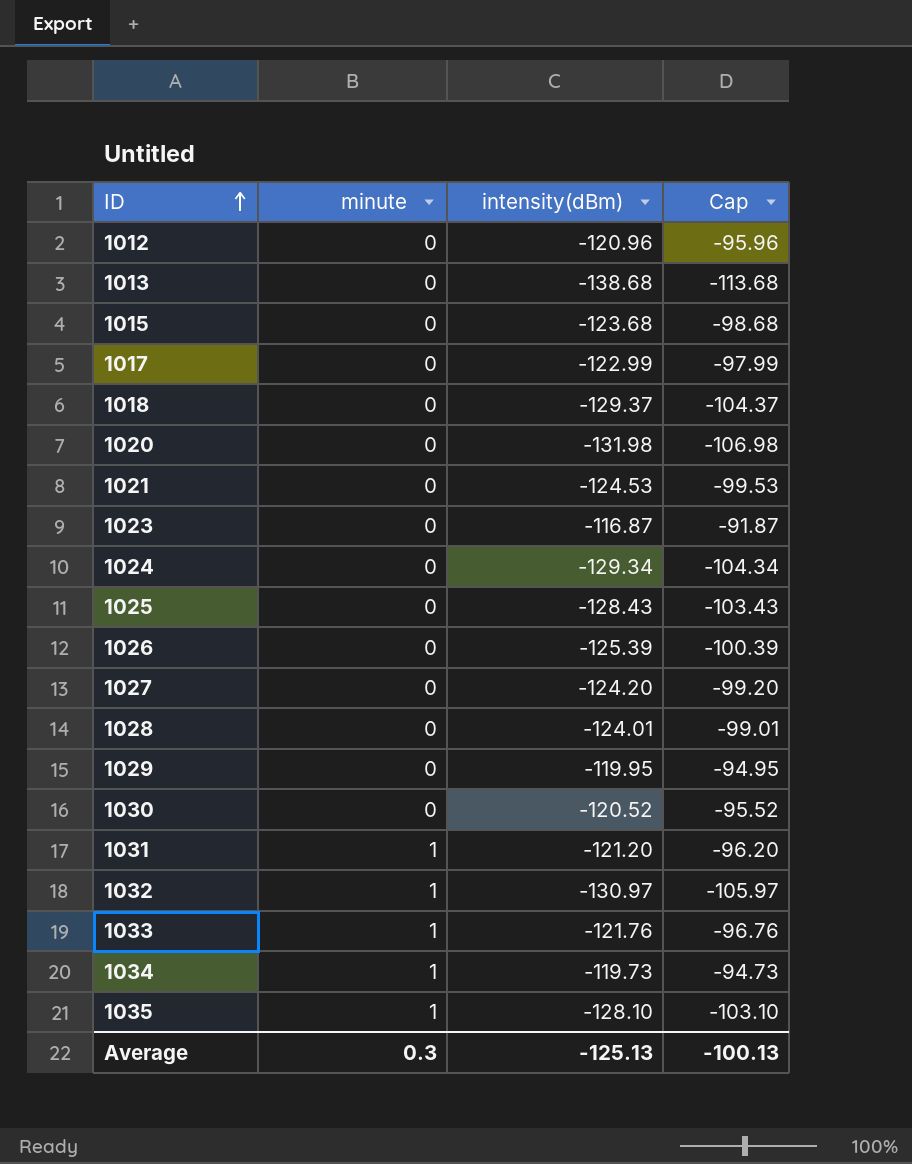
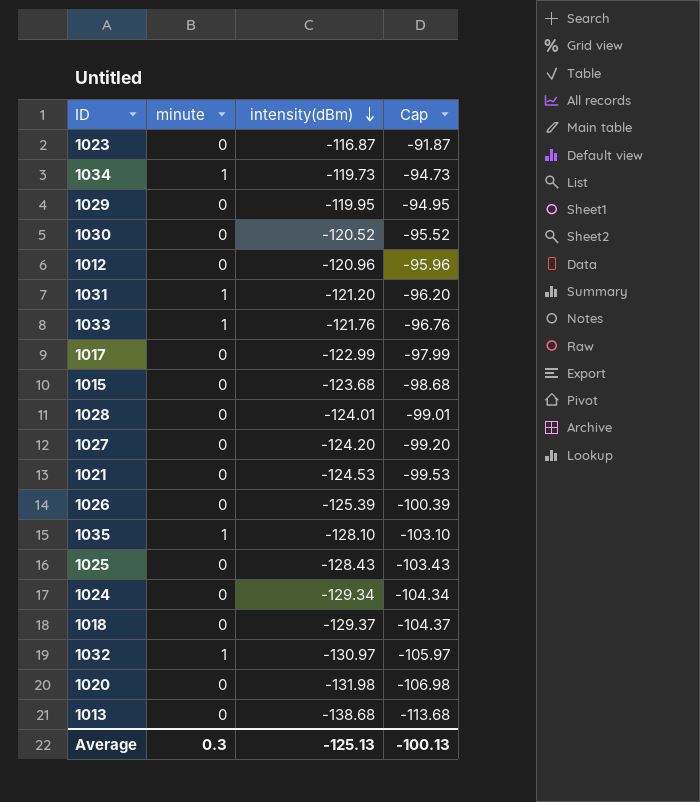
row order: ID ascending -> intensity(dBm) descending

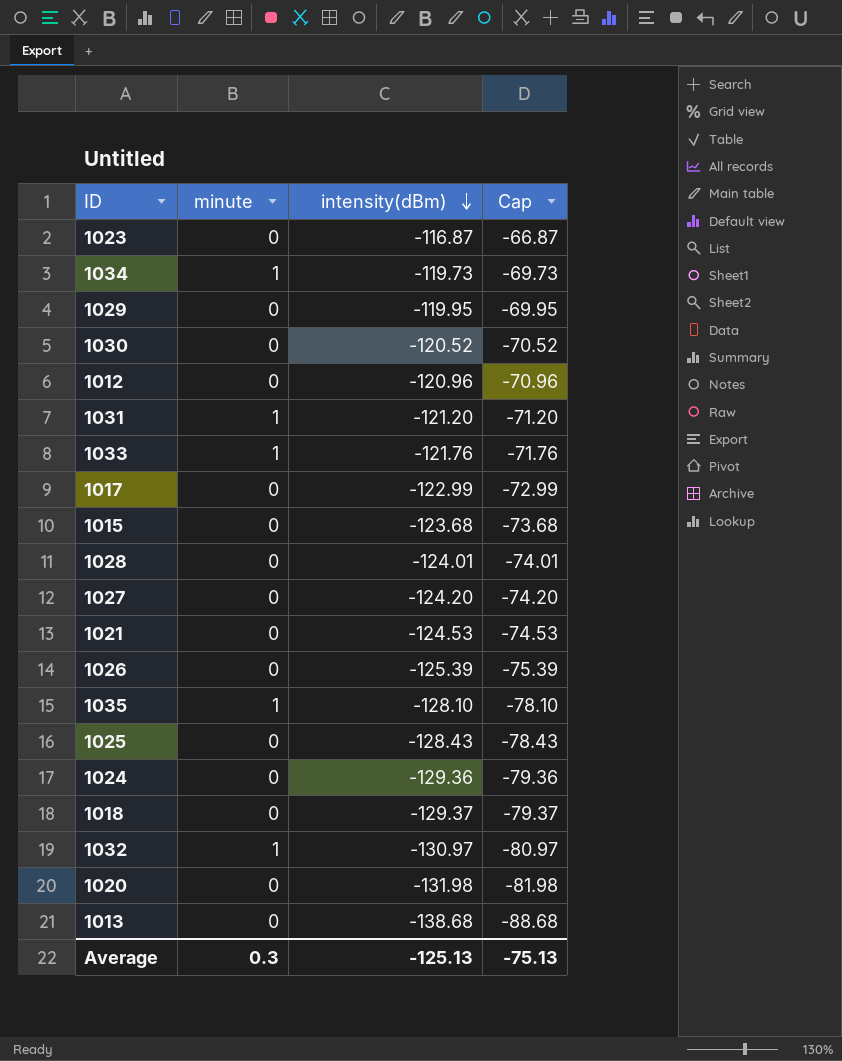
column Cap | formula: [intensity(dBm)] + 25 -> [intensity(dBm)] + 50
1024 | intensity(dBm): -129.34 -> -129.36
Average | Cap: -100.13 -> -75.13

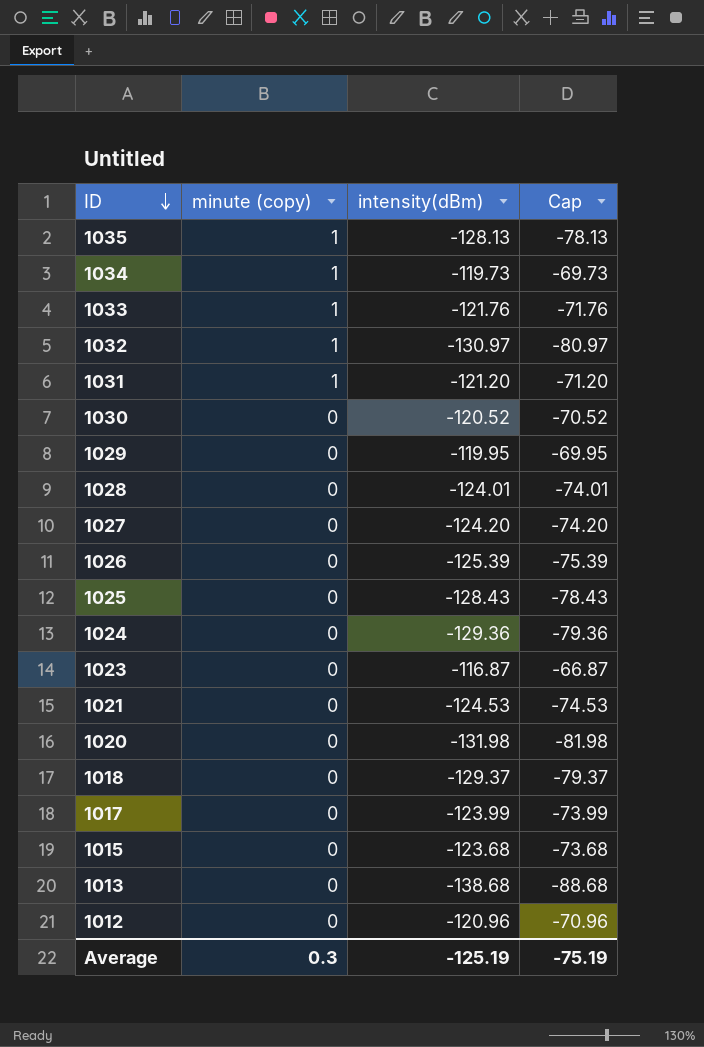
row order: intensity(dBm) descending -> ID descending
column name: minute -> minute (copy)
1035 | intensity(dBm): -128.10 -> -128.13
1035 | Cap: -78.10 -> -78.13
1017 | intensity(dBm): -122.99 -> -123.99
1017 | Cap: -72.99 -> -73.99
Average | intensity(dBm): -125.13 -> -125.19
Average | Cap: -75.13 -> -75.19

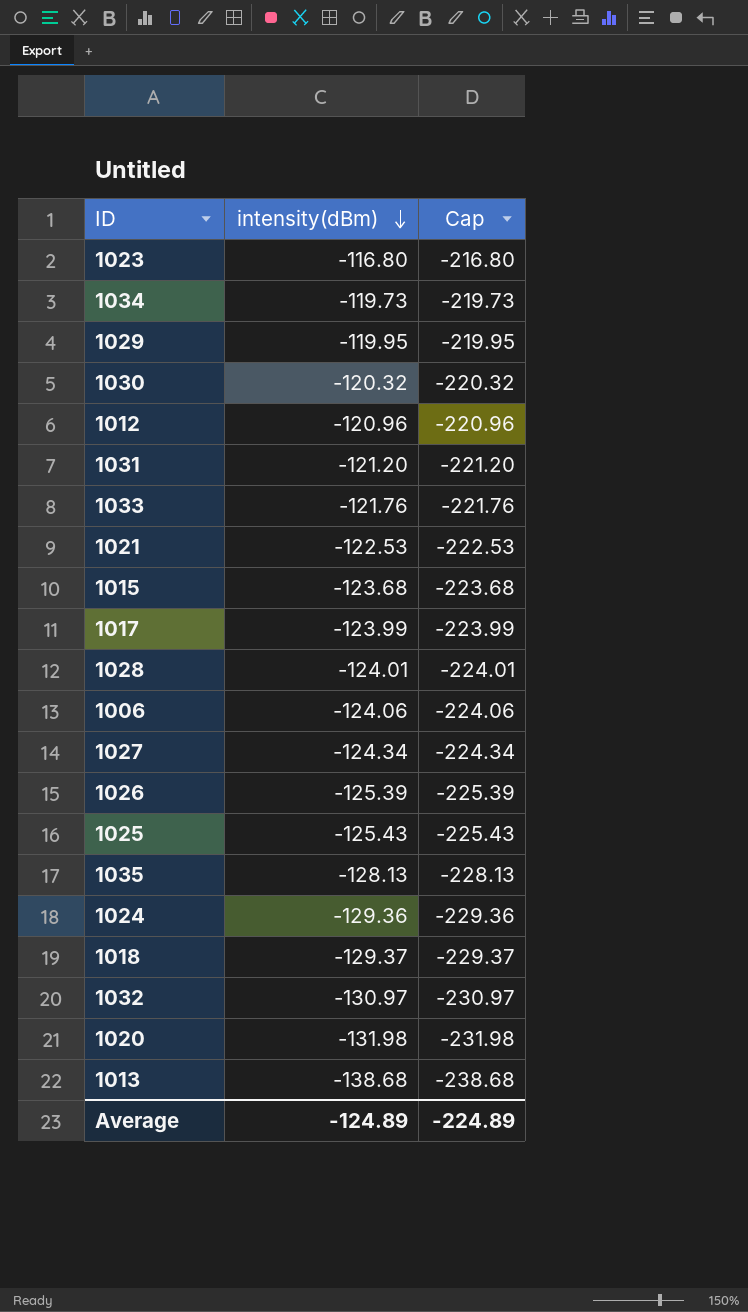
row order: ID descending -> intensity(dBm) descending
column minute (copy) | position: 2 -> none
column Cap | formula: [intensity(dBm)] + 50 -> [intensity(dBm)] - 100
1023 | intensity(dBm): -116.87 -> -116.80
1030 | intensity(dBm): -120.52 -> -120.32
1021 | intensity(dBm): -124.53 -> -122.53
row 1006: none -> -124.06 | -224.06
1027 | intensity(dBm): -124.20 -> -124.34
1025 | intensity(dBm): -128.43 -> -125.43
Average | intensity(dBm): -125.19 -> -124.89
Average | Cap: -75.19 -> -224.89

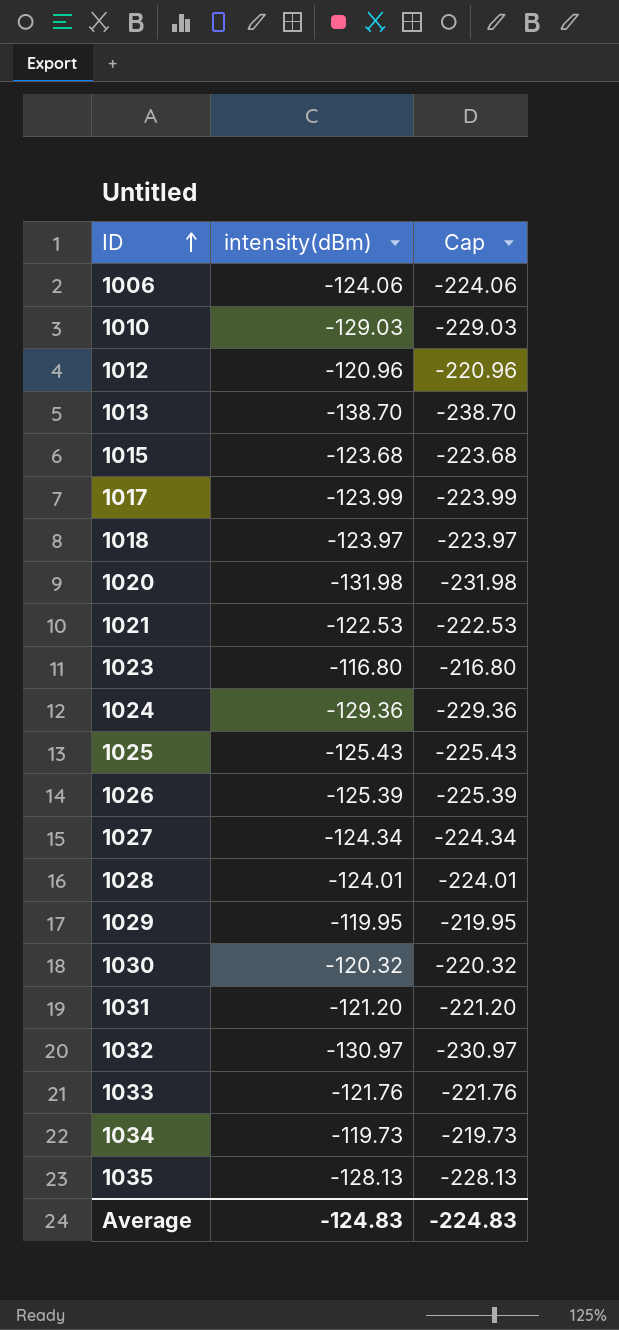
row order: intensity(dBm) descending -> ID ascending
row 1010: none -> -129.03 | -229.03
1013 | intensity(dBm): -138.68 -> -138.70
1013 | Cap: -238.68 -> -238.70
1018 | intensity(dBm): -129.37 -> -123.97
1018 | Cap: -229.37 -> -223.97
Average | intensity(dBm): -124.89 -> -124.83
Average | Cap: -224.89 -> -224.83

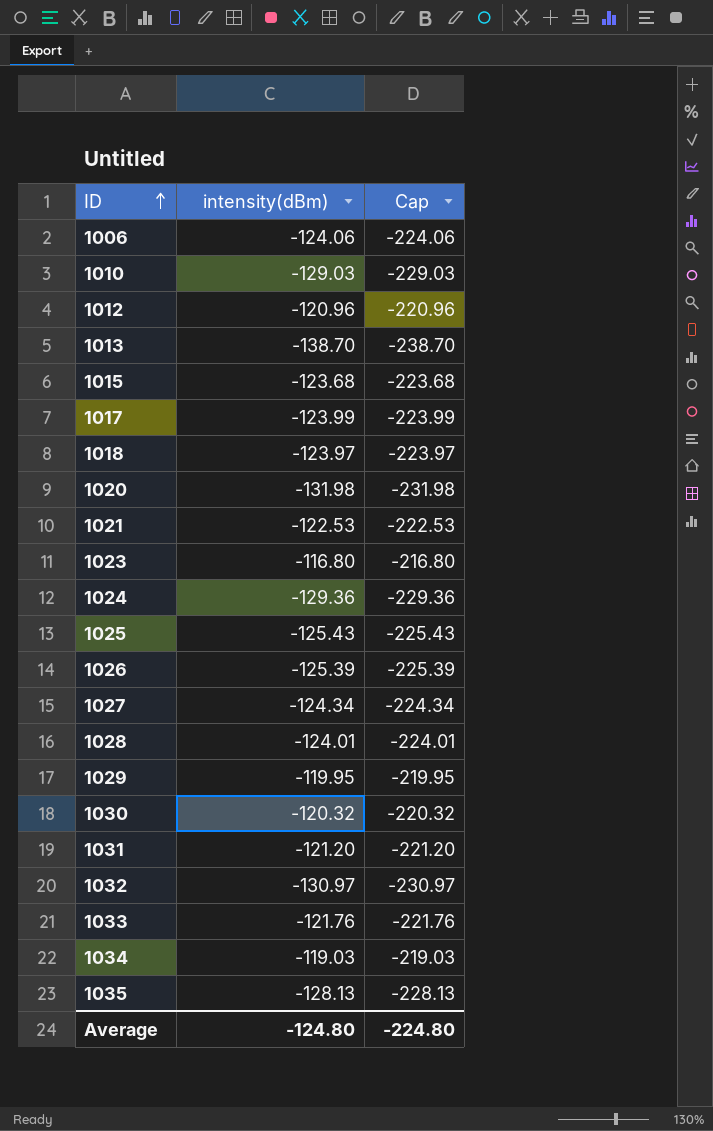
1034 | intensity(dBm): -119.73 -> -119.03
1034 | Cap: -219.73 -> -219.03
Average | intensity(dBm): -124.83 -> -124.80
Average | Cap: -224.83 -> -224.80

